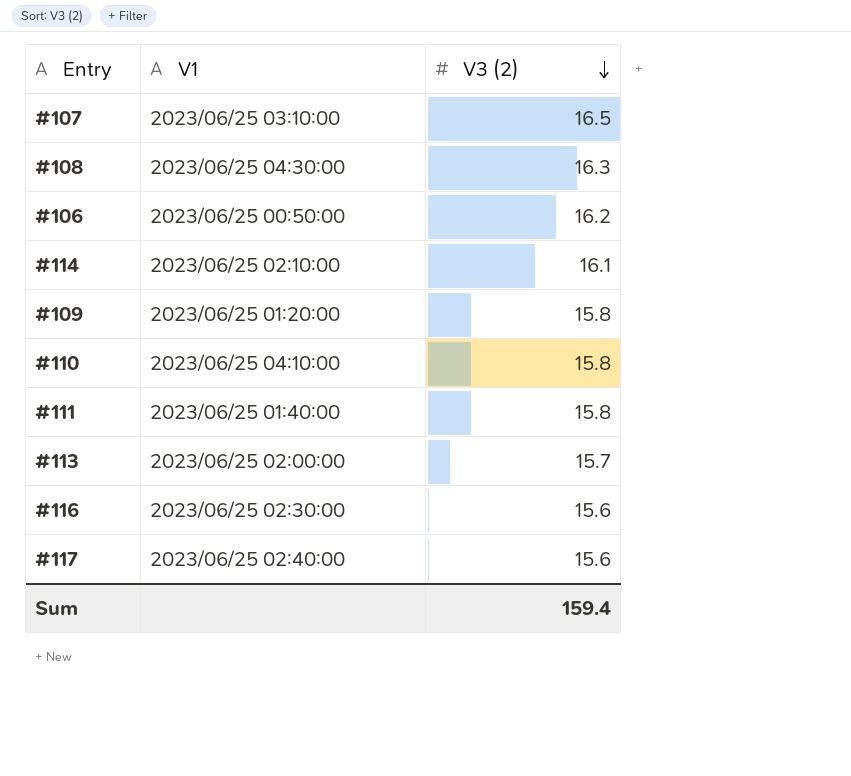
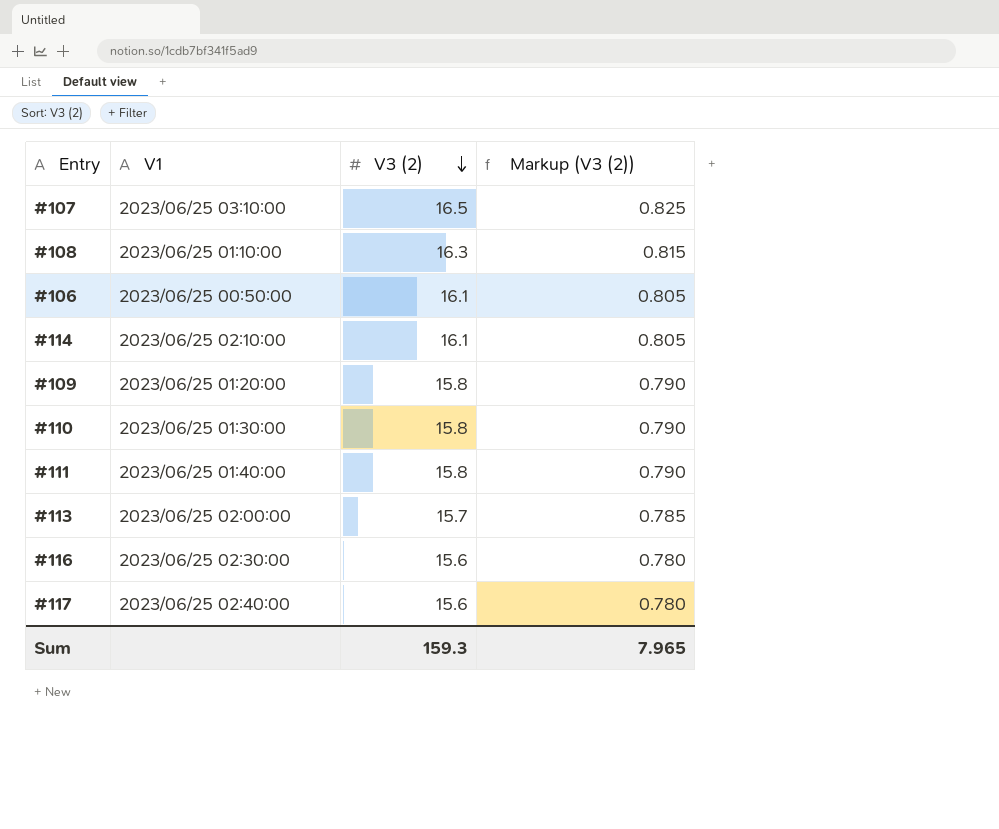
column Markup (V3 (2)) | formula: none -> [V3 (2)] * 0.05
#108 | V1: 2023/06/25 04:30:00 -> 2023/06/25 01:10:00
#106 | V3 (2): 16.2 -> 16.1
#110 | V1: 2023/06/25 04:10:00 -> 2023/06/25 01:30:00
Sum | V3 (2): 159.4 -> 159.3

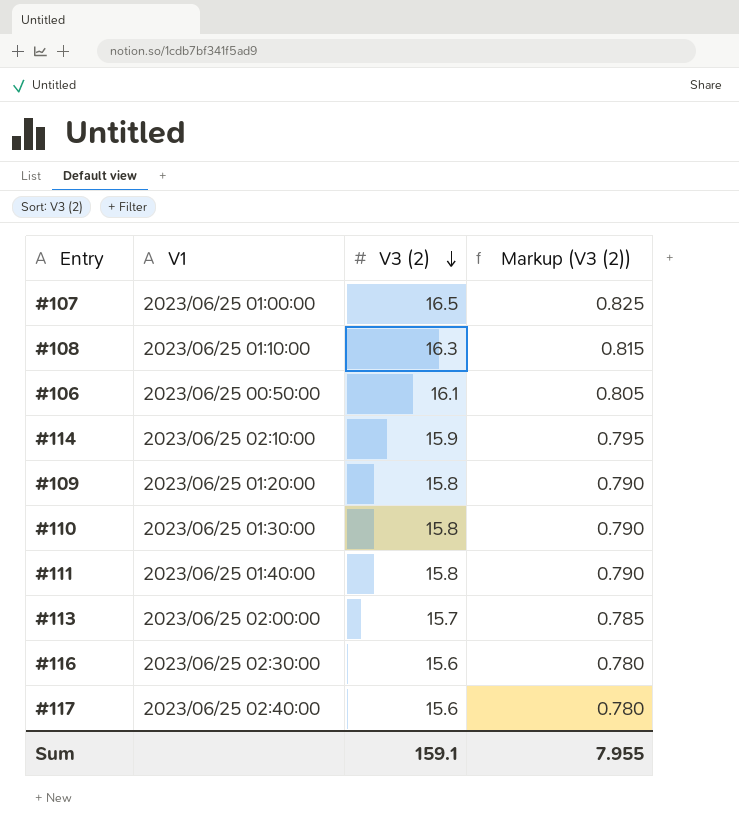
#107 | V1: 2023/06/25 03:10:00 -> 2023/06/25 01:00:00
#114 | V3 (2): 16.1 -> 15.9
#114 | Markup (V3 (2)): 0.805 -> 0.795
Sum | V3 (2): 159.3 -> 159.1
Sum | Markup (V3 (2)): 7.965 -> 7.955

